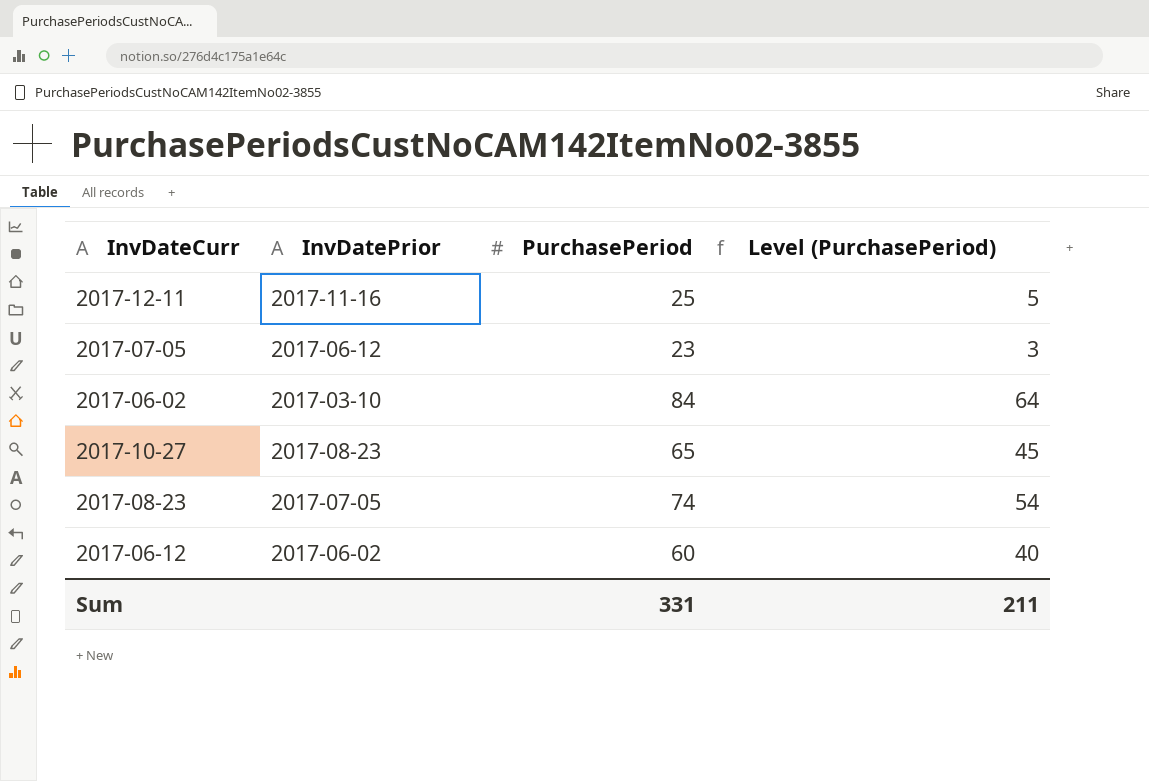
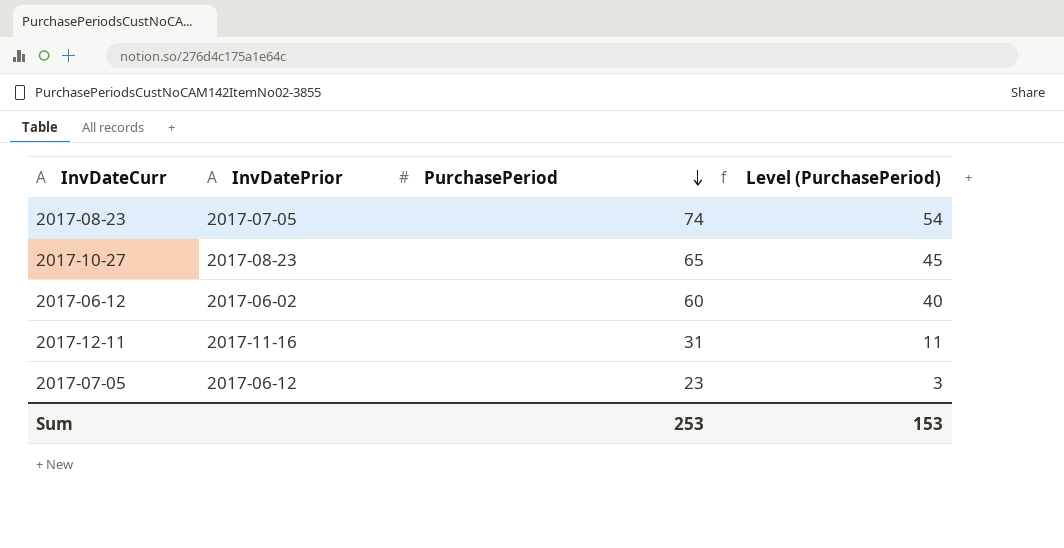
row order: none -> PurchasePeriod descending
row 2017-06-02: 2017-03-10 | 84 | 64 -> none
2017-12-11 | PurchasePeriod: 25 -> 31
2017-12-11 | Level (PurchasePeriod): 5 -> 11
Sum | PurchasePeriod: 331 -> 253
Sum | Level (PurchasePeriod): 211 -> 153

